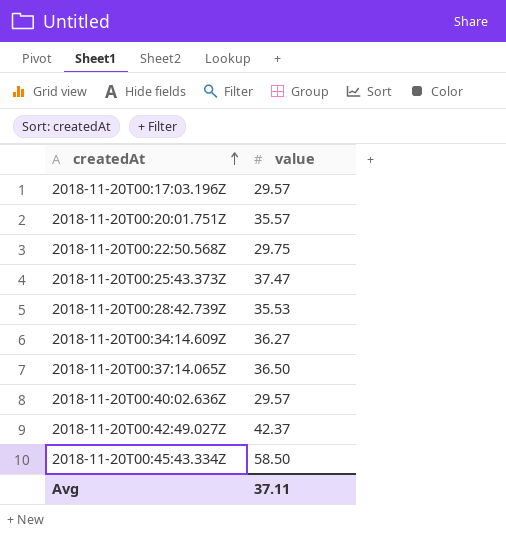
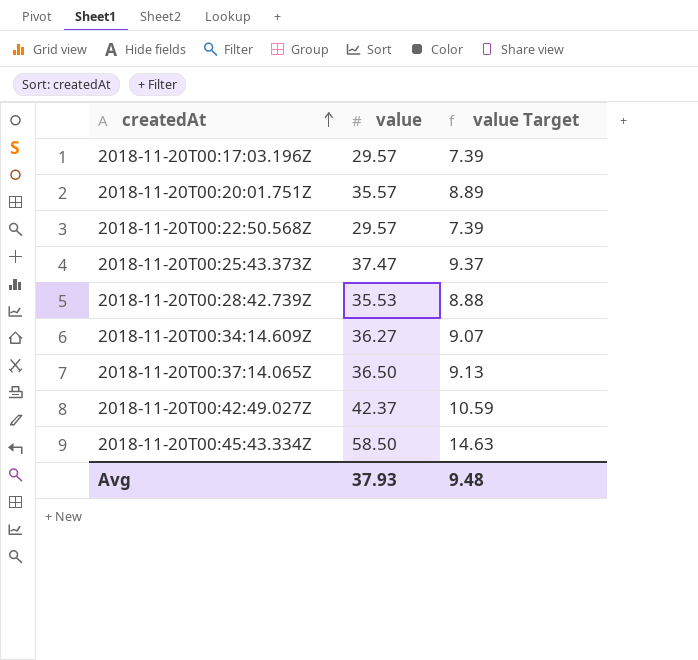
column value Target | formula: none -> [value] * 0.25
row 2018-11-20T00:40:02.636Z: 29.57 -> none
2018-11-20T00:22:50.568Z | value: 29.75 -> 29.57
Avg | value: 37.11 -> 37.93

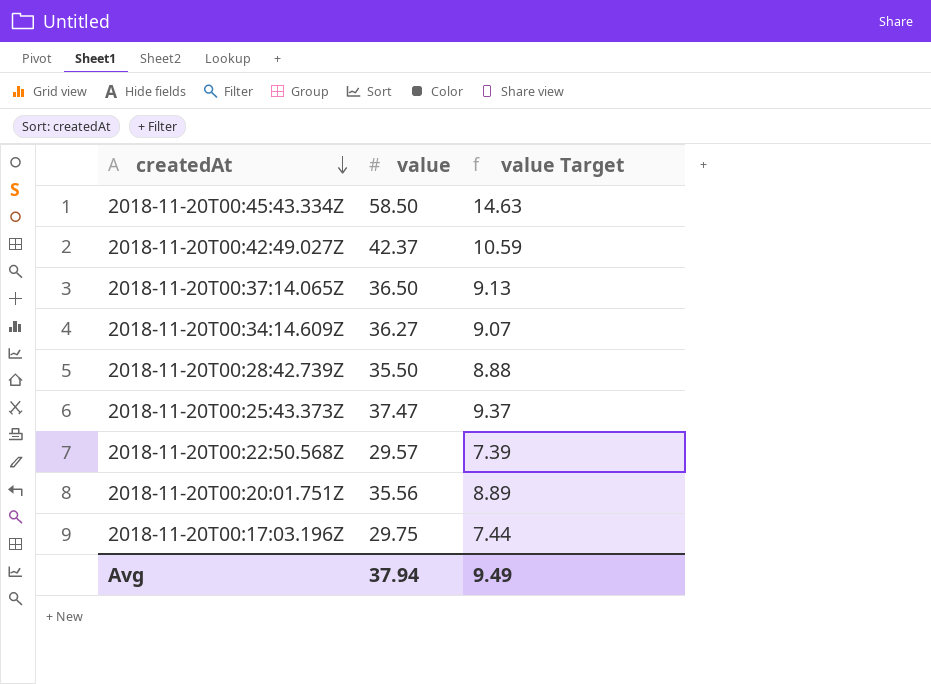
row order: createdAt ascending -> createdAt descending
2018-11-20T00:28:42.739Z | value: 35.53 -> 35.50
2018-11-20T00:20:01.751Z | value: 35.57 -> 35.56
2018-11-20T00:17:03.196Z | value: 29.57 -> 29.75
2018-11-20T00:17:03.196Z | value Target: 7.39 -> 7.44
Avg | value: 37.93 -> 37.94
Avg | value Target: 9.48 -> 9.49

